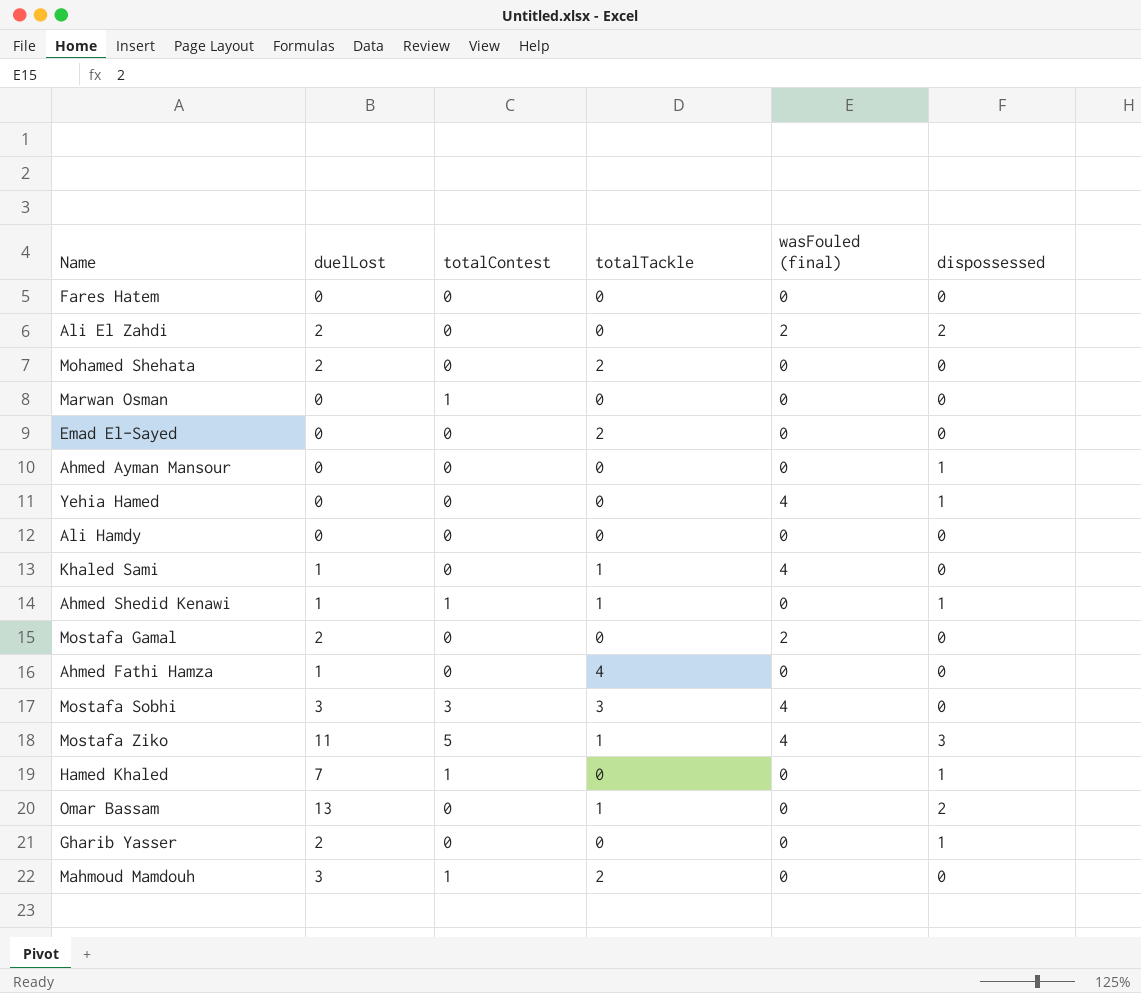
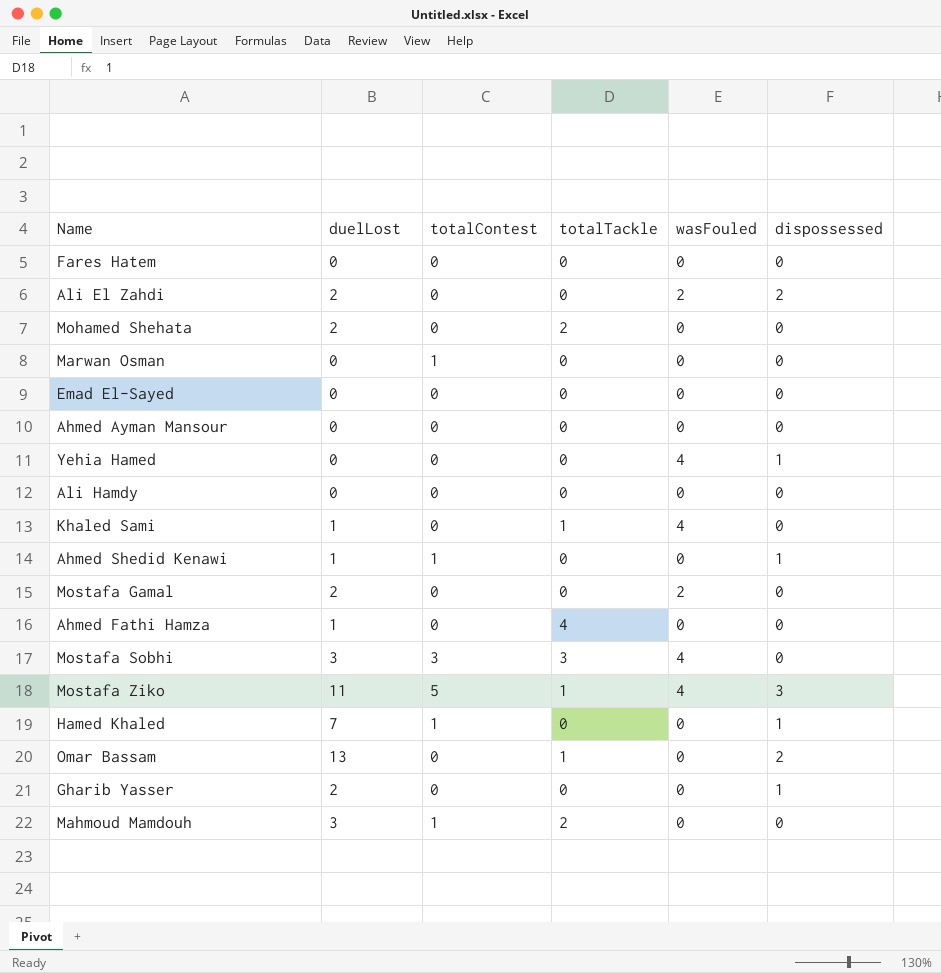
column name: wasFouled (final) -> wasFouled
Emad El-Sayed | totalTackle: 2 -> 0
Ahmed Ayman Mansour | dispossessed: 1 -> 0
Ahmed Shedid Kenawi | totalTackle: 1 -> 0

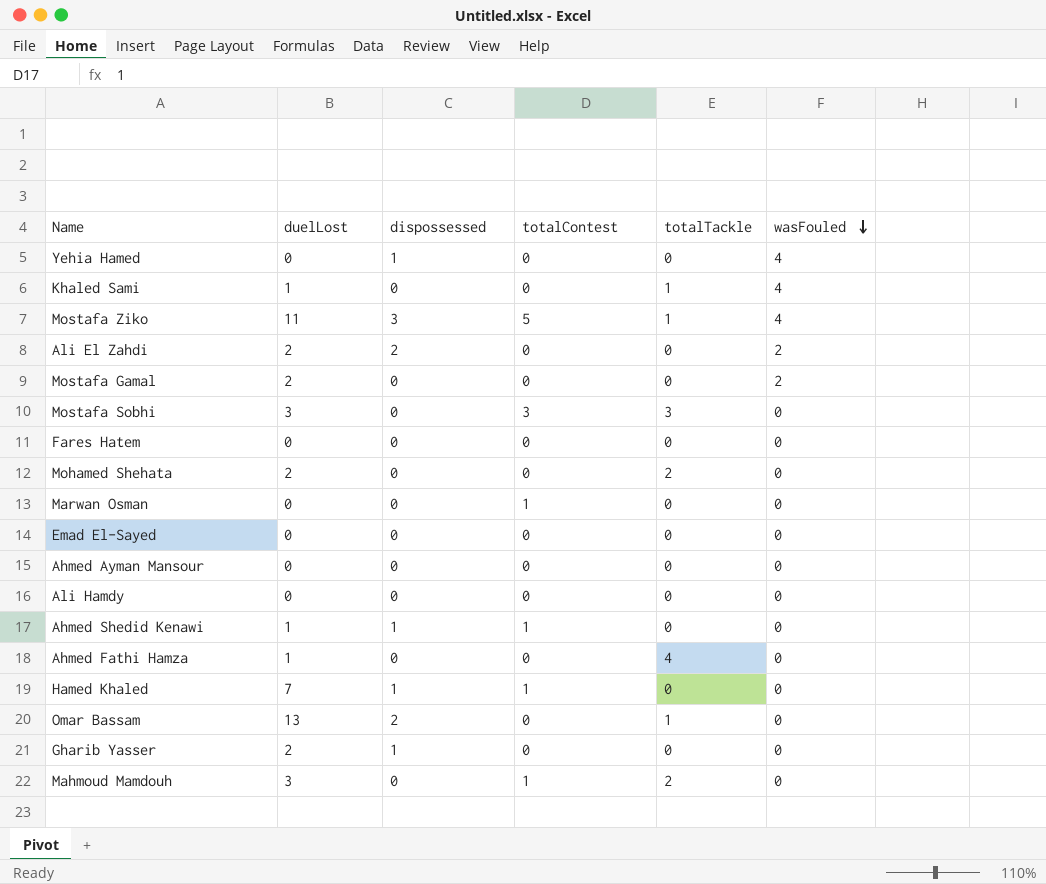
row order: none -> wasFouled descending
column dispossessed | position: 6 -> 3
Mostafa Sobhi | wasFouled: 4 -> 0

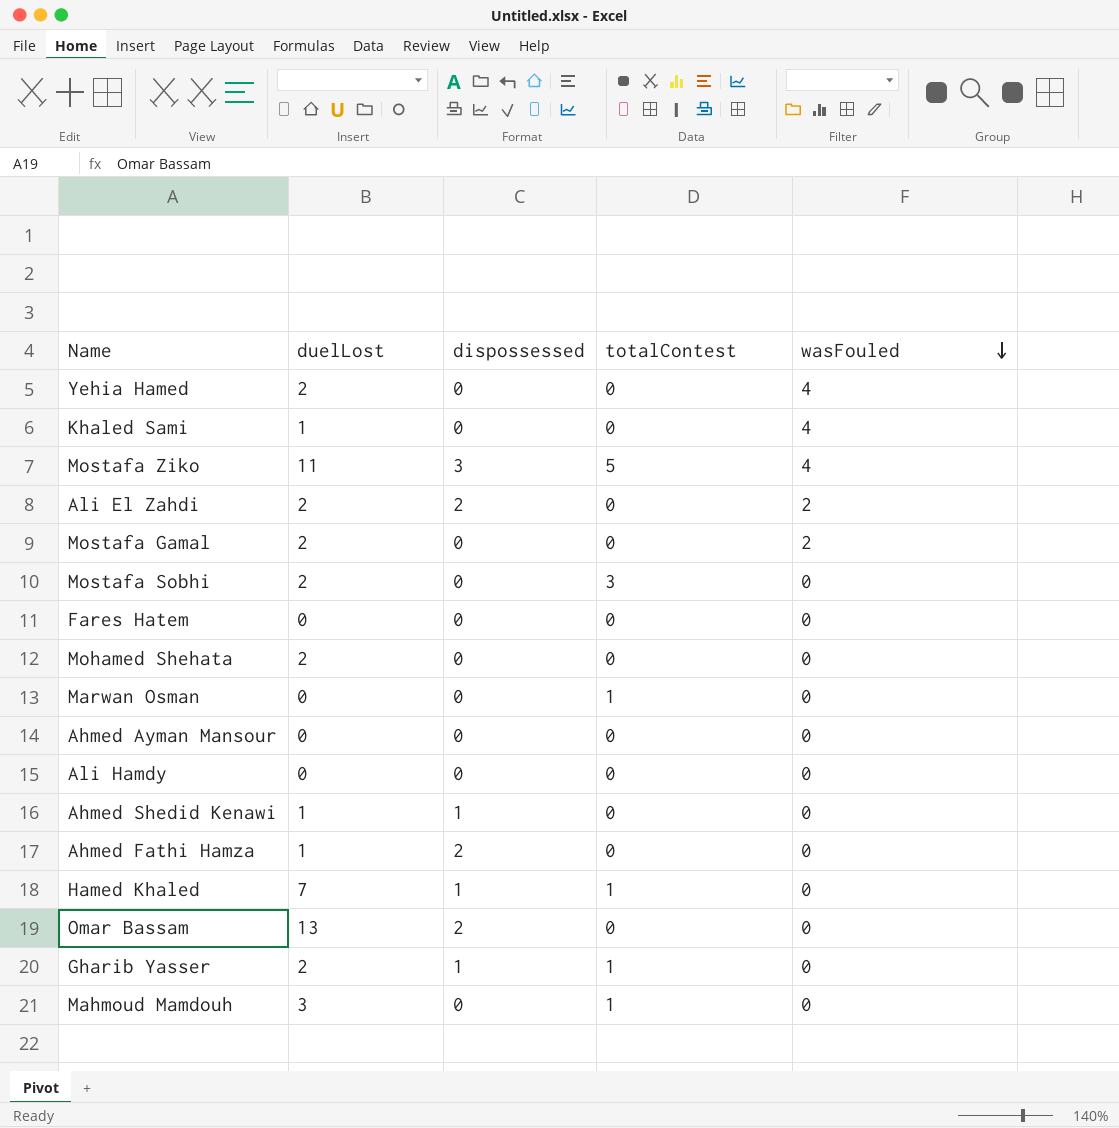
column totalTackle | position: 5 -> none
row Emad El-Sayed: 0 | 0 | 0 | 0 | 0 -> none
Yehia Hamed | duelLost: 0 -> 2
Yehia Hamed | dispossessed: 1 -> 0
Mostafa Sobhi | duelLost: 3 -> 2
Ahmed Shedid Kenawi | totalContest: 1 -> 0
Ahmed Fathi Hamza | dispossessed: 0 -> 2
Gharib Yasser | totalContest: 0 -> 1

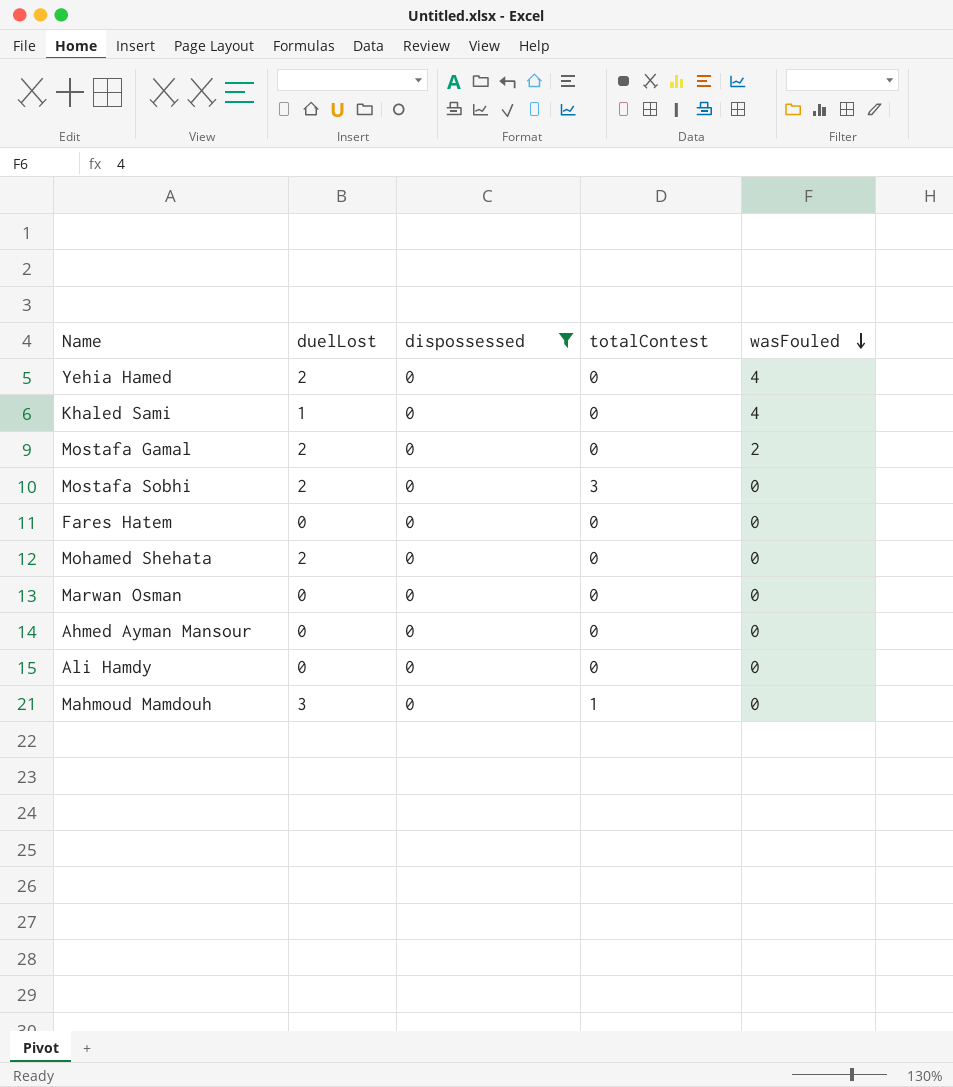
filter: none -> dispossessed = 0
Marwan Osman | totalContest: 1 -> 0

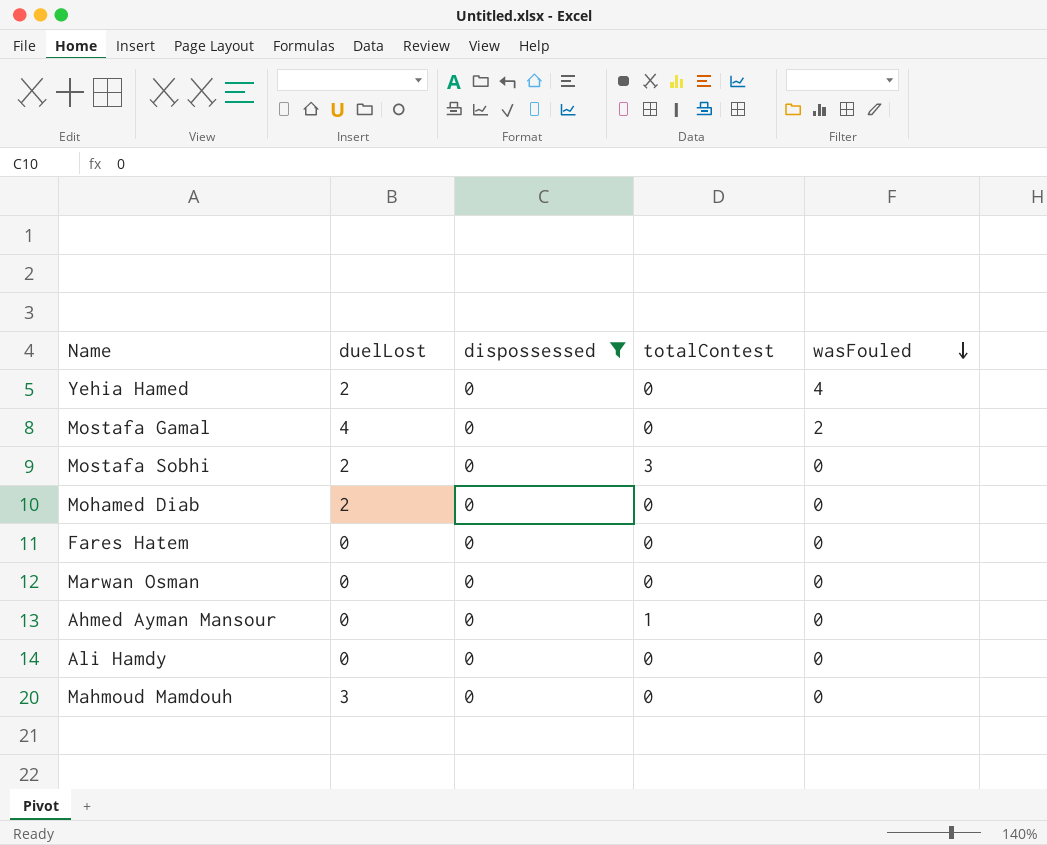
row Khaled Sami: 1 | 0 | 0 | 4 -> none
row Mohamed Shehata: 2 | 0 | 0 | 0 -> none
Mostafa Gamal | duelLost: 2 -> 4
row Mohamed Diab: none -> 2 | 0 | 0 | 0
Ahmed Ayman Mansour | totalContest: 0 -> 1
Mahmoud Mamdouh | totalContest: 1 -> 0

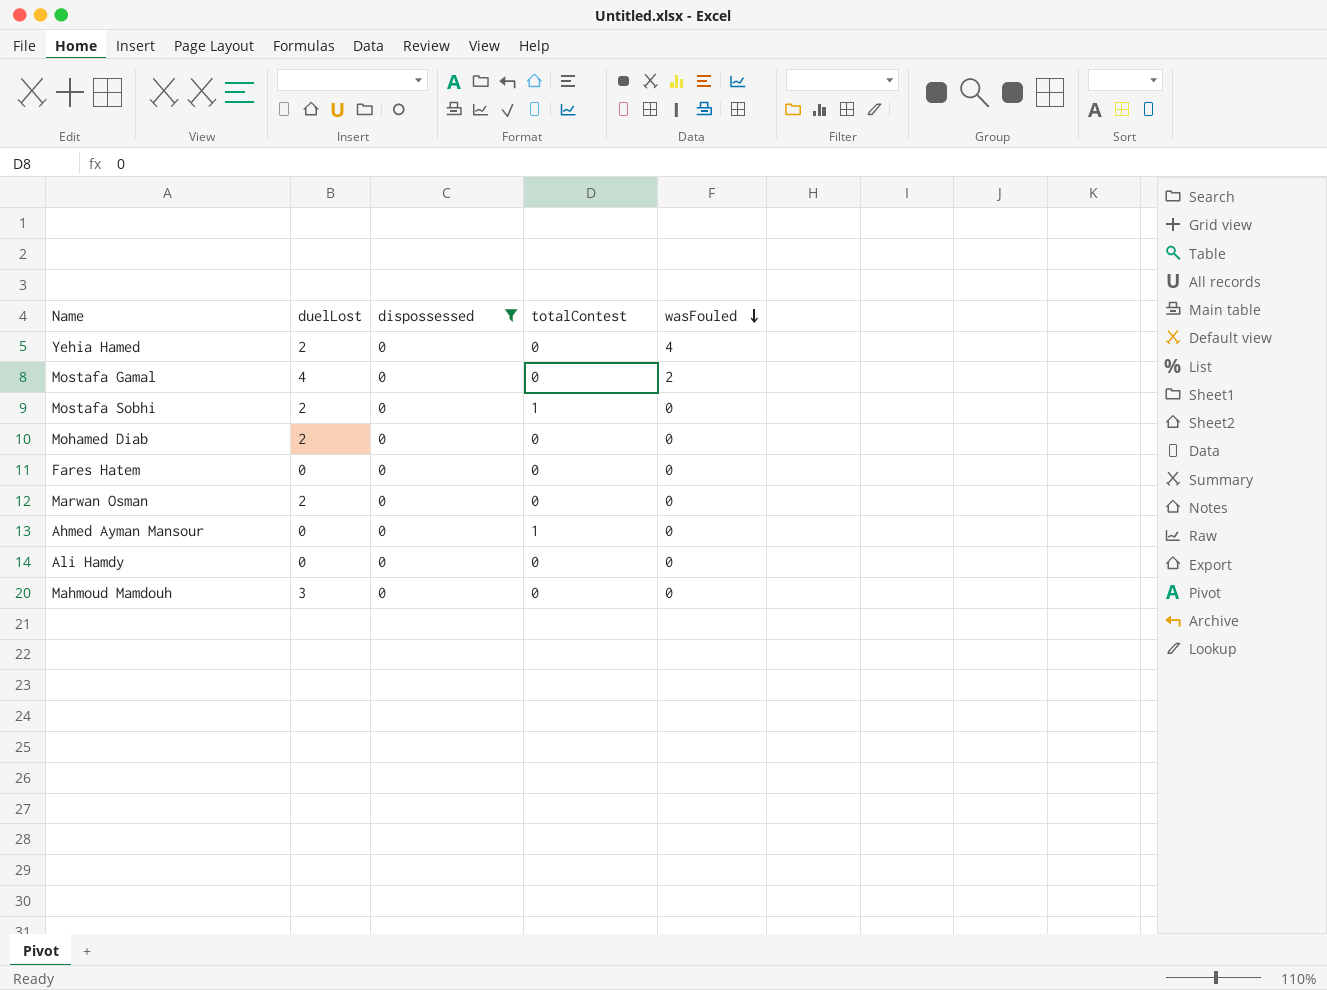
Mostafa Sobhi | totalContest: 3 -> 1
Marwan Osman | duelLost: 0 -> 2

